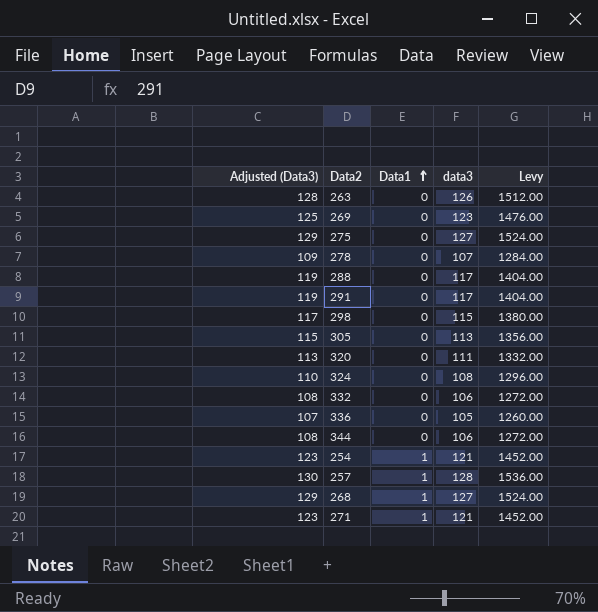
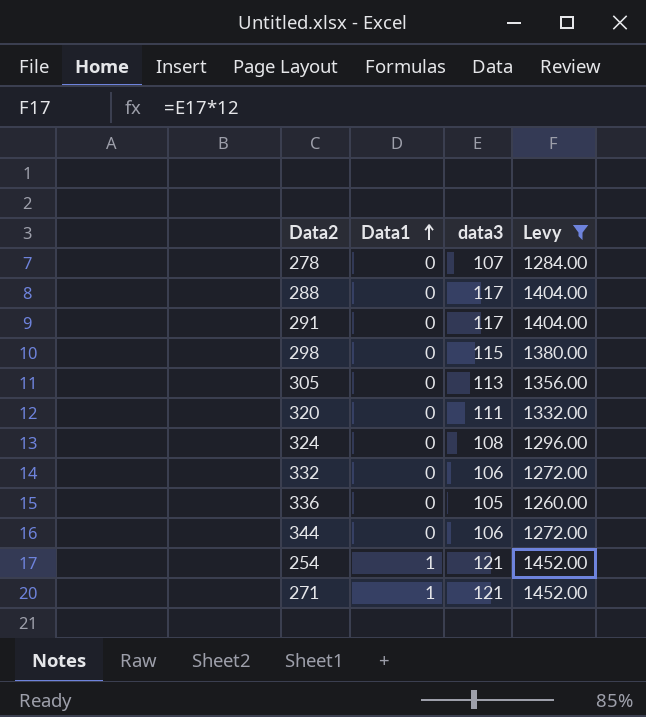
filter: none -> Levy <= 1452.00
column Adjusted (Data3) | formula: [data3] + 2 -> none

